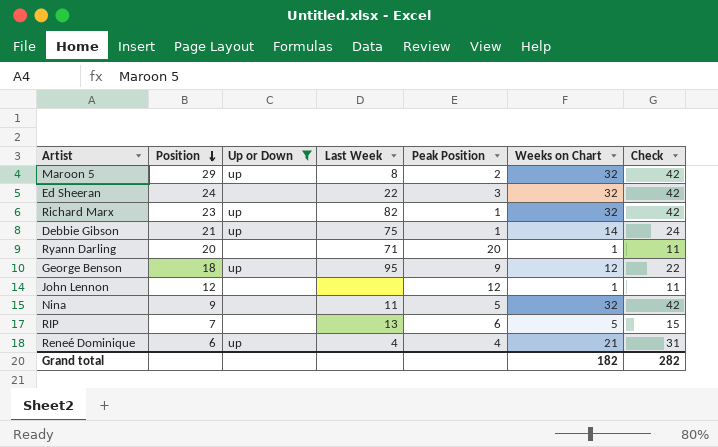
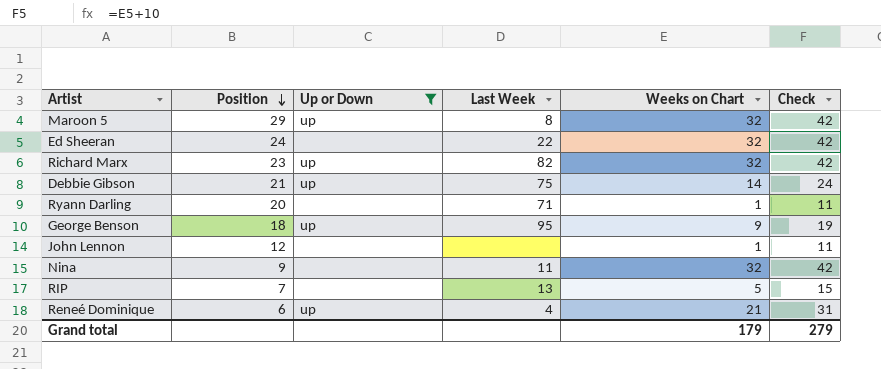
column Peak Position | position: 5 -> none
George Benson | Weeks on Chart: 12 -> 9
George Benson | Check: 22 -> 19
Grand total | Weeks on Chart: 182 -> 179
Grand total | Check: 282 -> 279

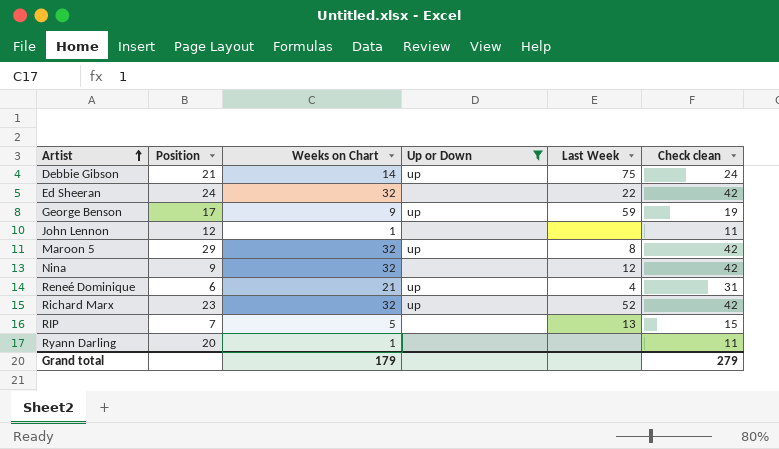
row order: Position descending -> Artist ascending
column Weeks on Chart | position: 5 -> 3
column name: Check -> Check clean
George Benson | Position: 18 -> 17
George Benson | Last Week: 95 -> 59
Nina | Last Week: 11 -> 12
Richard Marx | Last Week: 82 -> 52
Ryann Darling | Last Week: 71 -> none

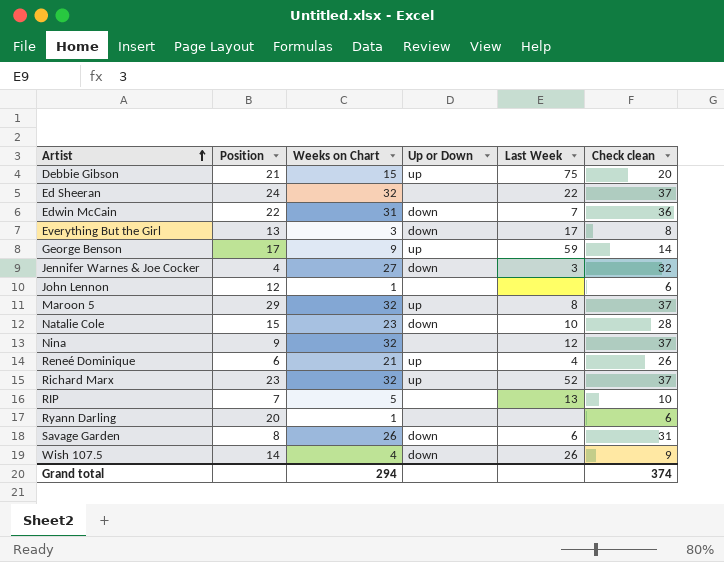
filter: Up or Down != down -> none
column Check clean | formula: [Weeks on Chart] + 10 -> [Weeks on Chart] + 5
Debbie Gibson | Weeks on Chart: 14 -> 15
Grand total | Weeks on Chart: 179 -> 294
Grand total | Check clean: 279 -> 374

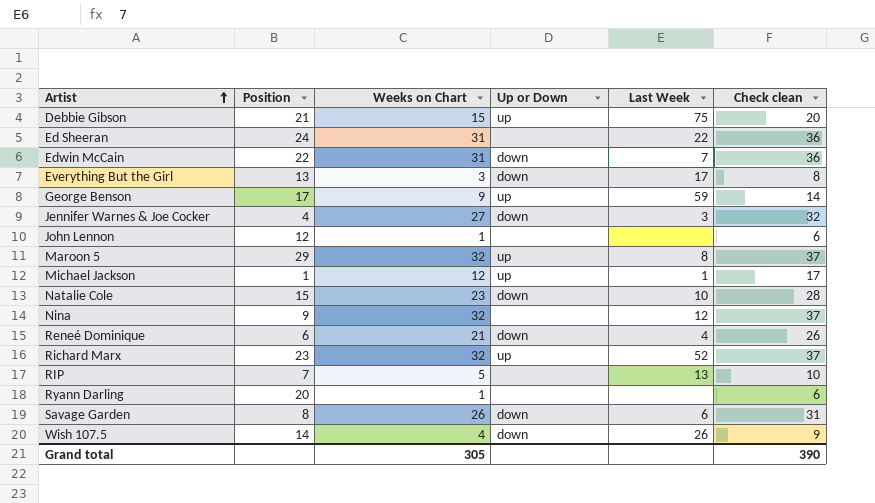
Ed Sheeran | Weeks on Chart: 32 -> 31
Ed Sheeran | Check clean: 37 -> 36
row Michael Jackson: none -> 1 | 12 | up | 1 | 17
Reneé Dominique | Up or Down: up -> down
Grand total | Weeks on Chart: 294 -> 305
Grand total | Check clean: 374 -> 390

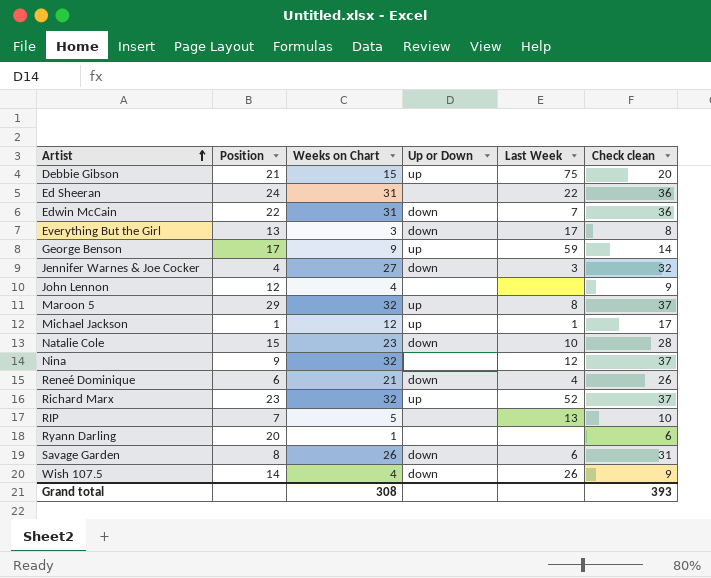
John Lennon | Weeks on Chart: 1 -> 4
John Lennon | Check clean: 6 -> 9
Grand total | Weeks on Chart: 305 -> 308
Grand total | Check clean: 390 -> 393

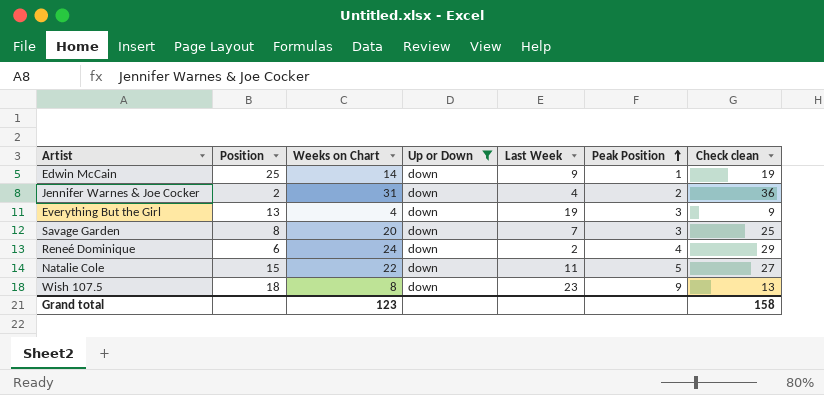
filter: none -> Up or Down = down
row order: Artist ascending -> Peak Position ascending
column Peak Position | position: none -> 6
Edwin McCain | Position: 22 -> 25
Edwin McCain | Weeks on Chart: 31 -> 14
Edwin McCain | Last Week: 7 -> 9
Edwin McCain | Check clean: 36 -> 19
Jennifer Warnes & Joe Cocker | Position: 4 -> 2
Jennifer Warnes & Joe Cocker | Weeks on Chart: 27 -> 31
Jennifer Warnes & Joe Cocker | Last Week: 3 -> 4
Jennifer Warnes & Joe Cocker | Check clean: 32 -> 36
Everything But the Girl | Weeks on Chart: 3 -> 4
Everything But the Girl | Last Week: 17 -> 19
Everything But the Girl | Check clean: 8 -> 9
Savage Garden | Weeks on Chart: 26 -> 20
Savage Garden | Last Week: 6 -> 7
Savage Garden | Check clean: 31 -> 25
Reneé Dominique | Weeks on Chart: 21 -> 24
Reneé Dominique | Last Week: 4 -> 2
Reneé Dominique | Check clean: 26 -> 29
Natalie Cole | Weeks on Chart: 23 -> 22
Natalie Cole | Last Week: 10 -> 11
Natalie Cole | Check clean: 28 -> 27
Wish 107.5 | Position: 14 -> 18
Wish 107.5 | Weeks on Chart: 4 -> 8
Wish 107.5 | Last Week: 26 -> 23
Wish 107.5 | Check clean: 9 -> 13
Grand total | Weeks on Chart: 308 -> 123
Grand total | Check clean: 393 -> 158

